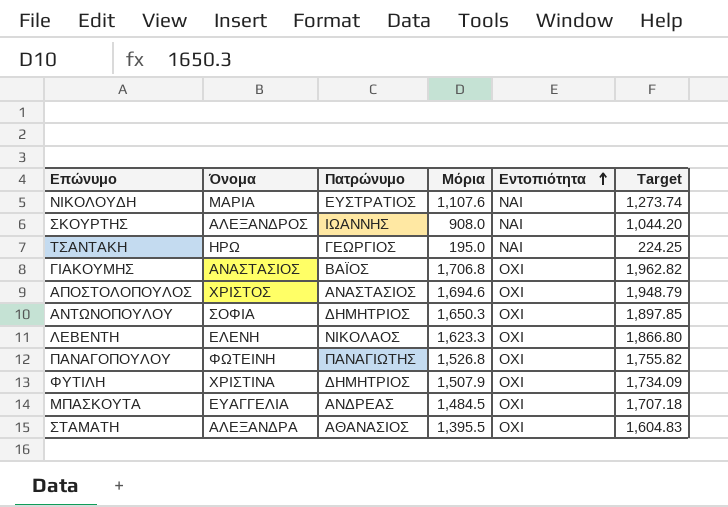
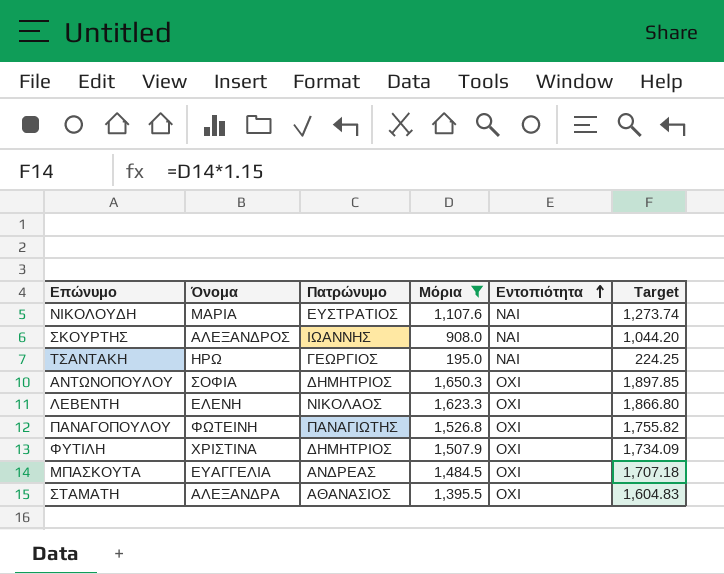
filter: none -> Μόρια <= 1,650.3

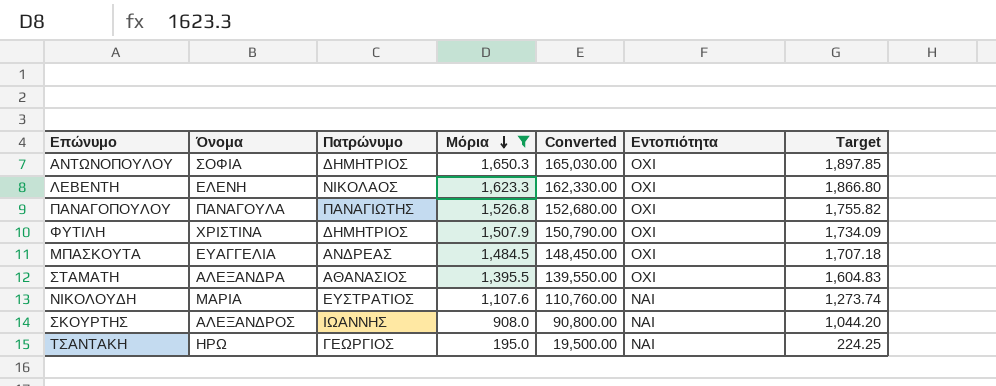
row order: Εντοπιότητα ascending -> Μόρια descending
column Converted | formula: none -> [Μόρια] * 100
ΠΑΝΑΓΟΠΟΥΛΟΥ | Όνομα: ΦΩΤΕΙΝΗ -> ΠΑΝΑΓΟΥΛΑ

